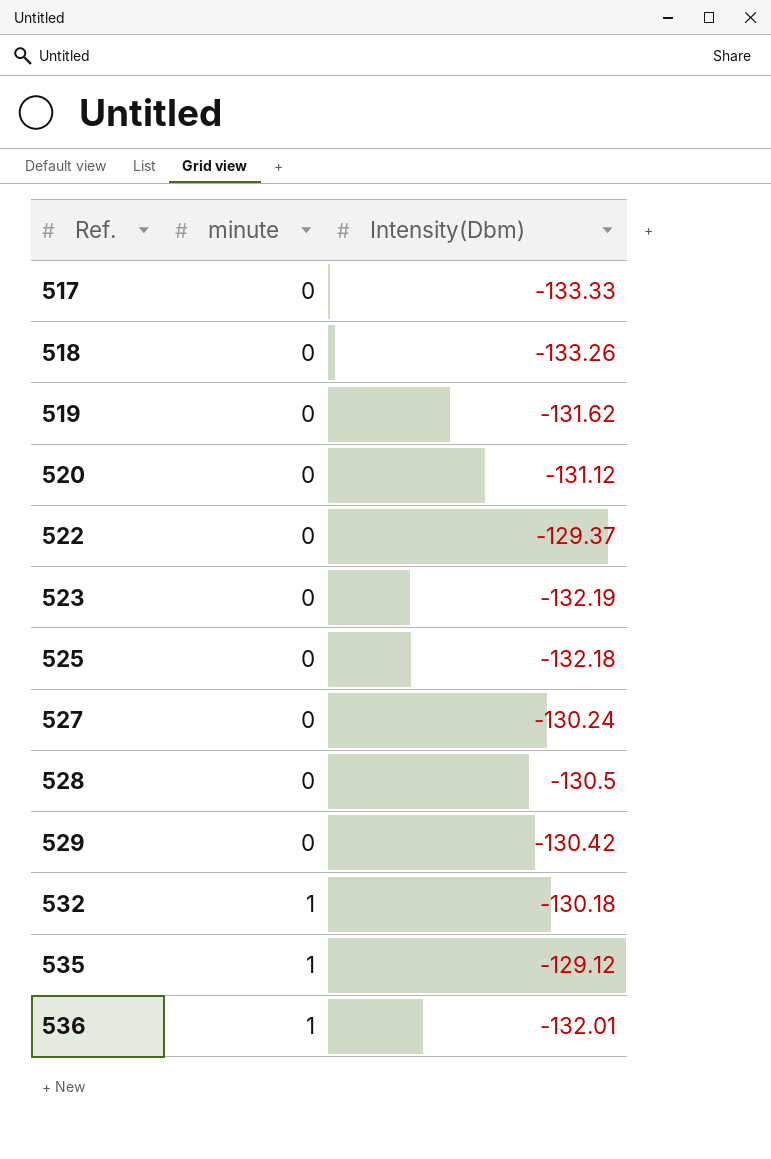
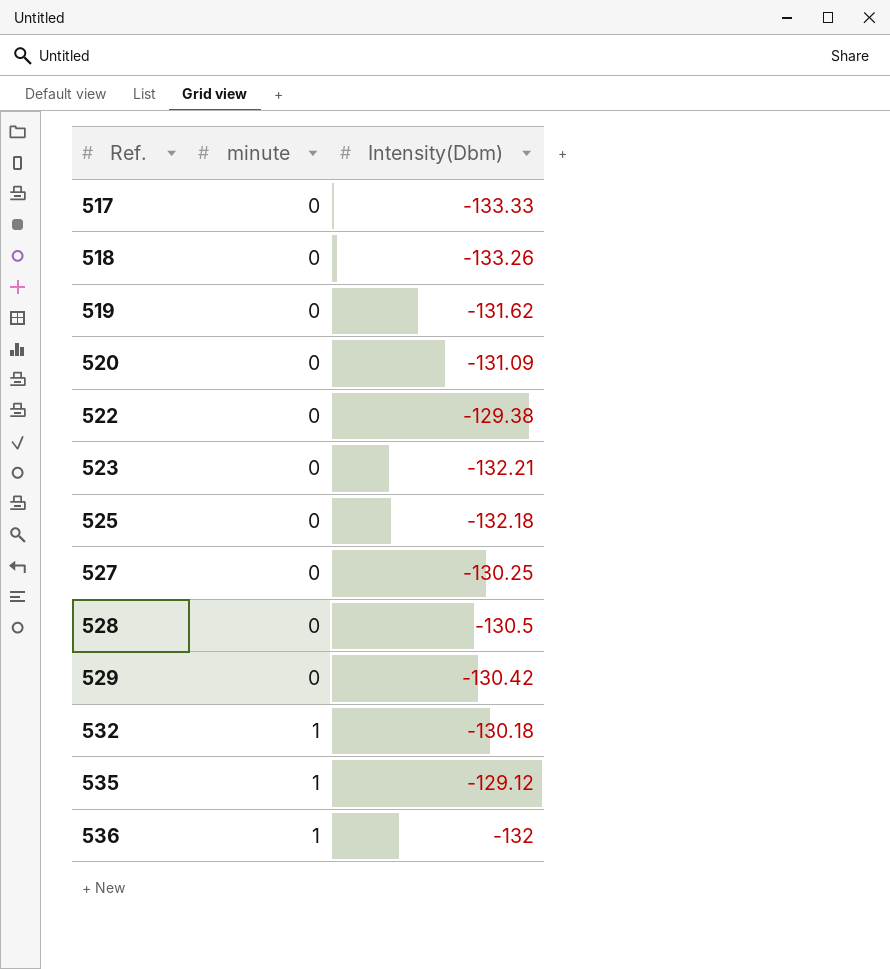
520 | Intensity(Dbm): -131.12 -> -131.09
522 | Intensity(Dbm): -129.37 -> -129.38
523 | Intensity(Dbm): -132.19 -> -132.21
527 | Intensity(Dbm): -130.24 -> -130.25
536 | Intensity(Dbm): -132.01 -> -132

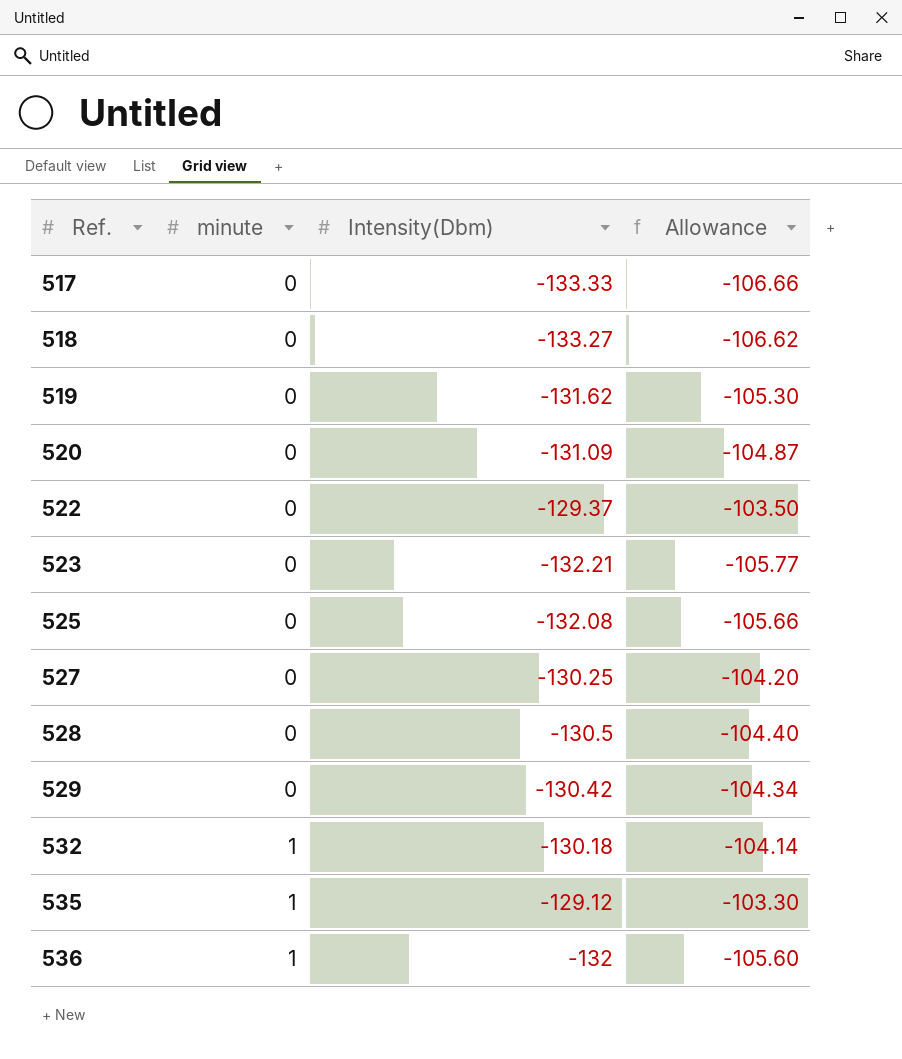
column Allowance | formula: none -> [Intensity(Dbm)] * 0.8
518 | Intensity(Dbm): -133.26 -> -133.27
522 | Intensity(Dbm): -129.38 -> -129.37
525 | Intensity(Dbm): -132.18 -> -132.08

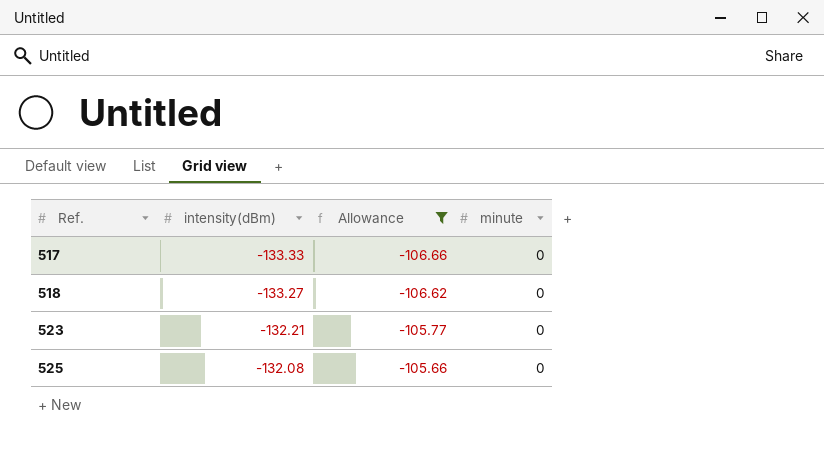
filter: none -> Allowance <= -105.66
column name: Intensity(Dbm) -> intensity(dBm)
column minute | position: 2 -> 4

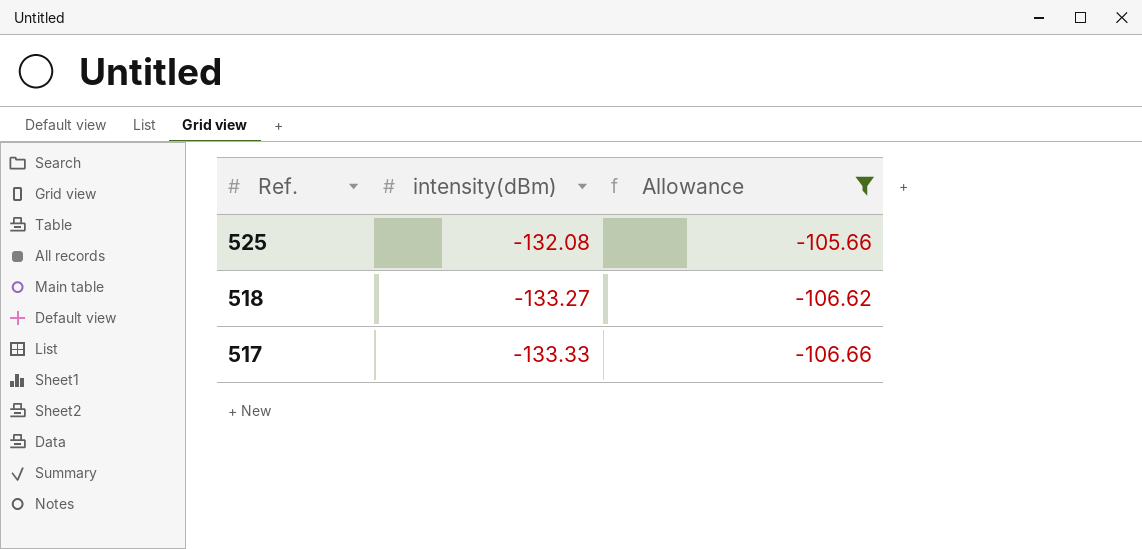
row order: Ref. ascending -> Ref. descending
column minute | position: 4 -> none
row 523: -132.21 | -105.77 | 0 -> none

